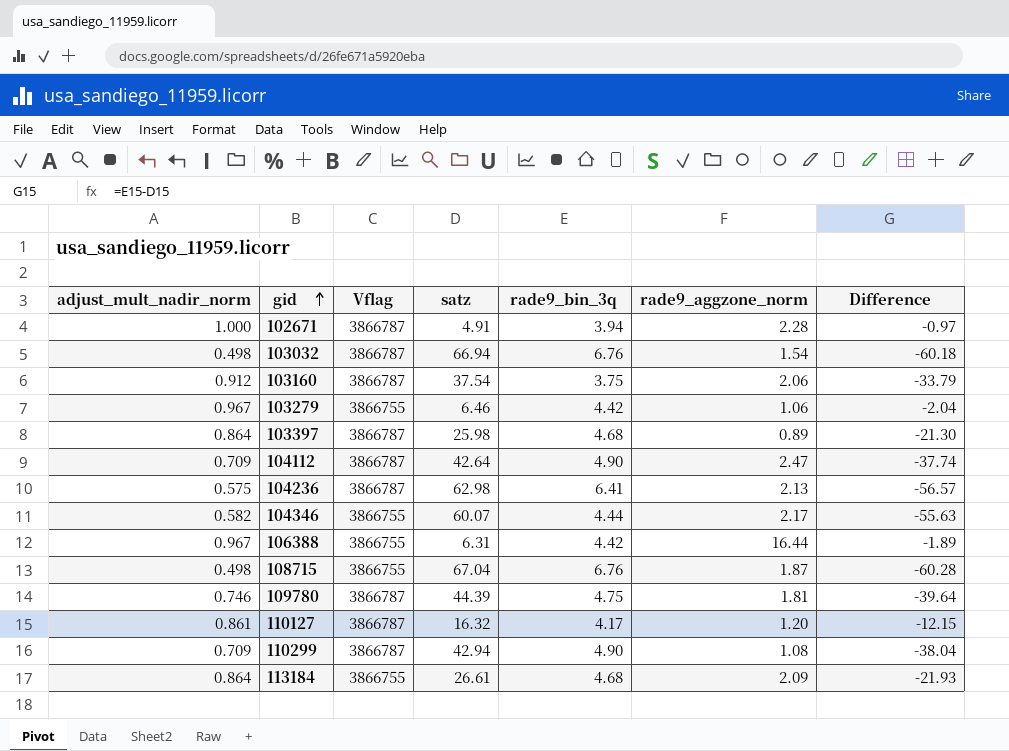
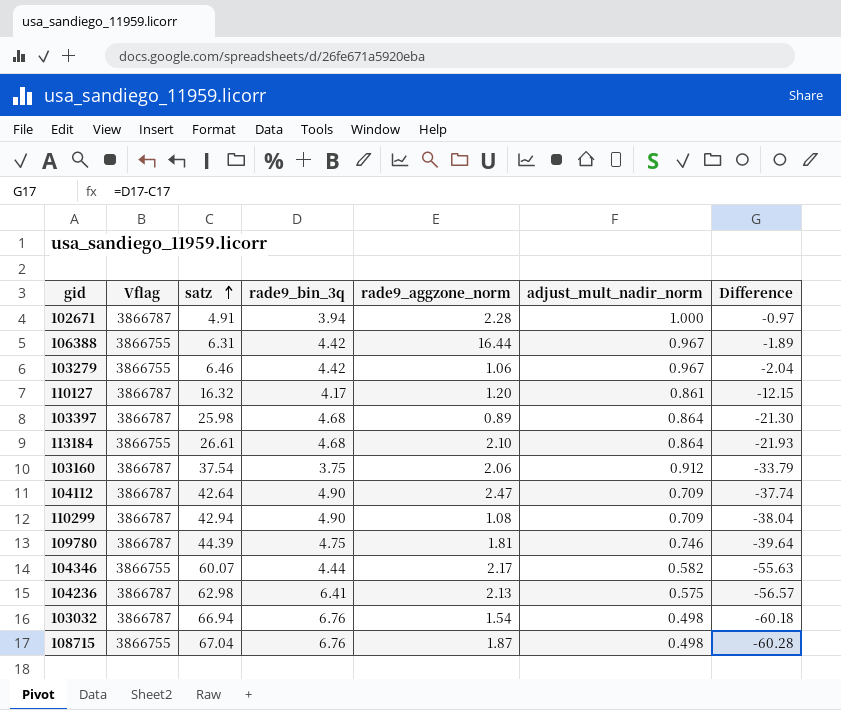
row order: gid ascending -> satz ascending
column adjust_mult_nadir_norm | position: 1 -> 6
113184 | rade9_aggzone_norm: 2.09 -> 2.10

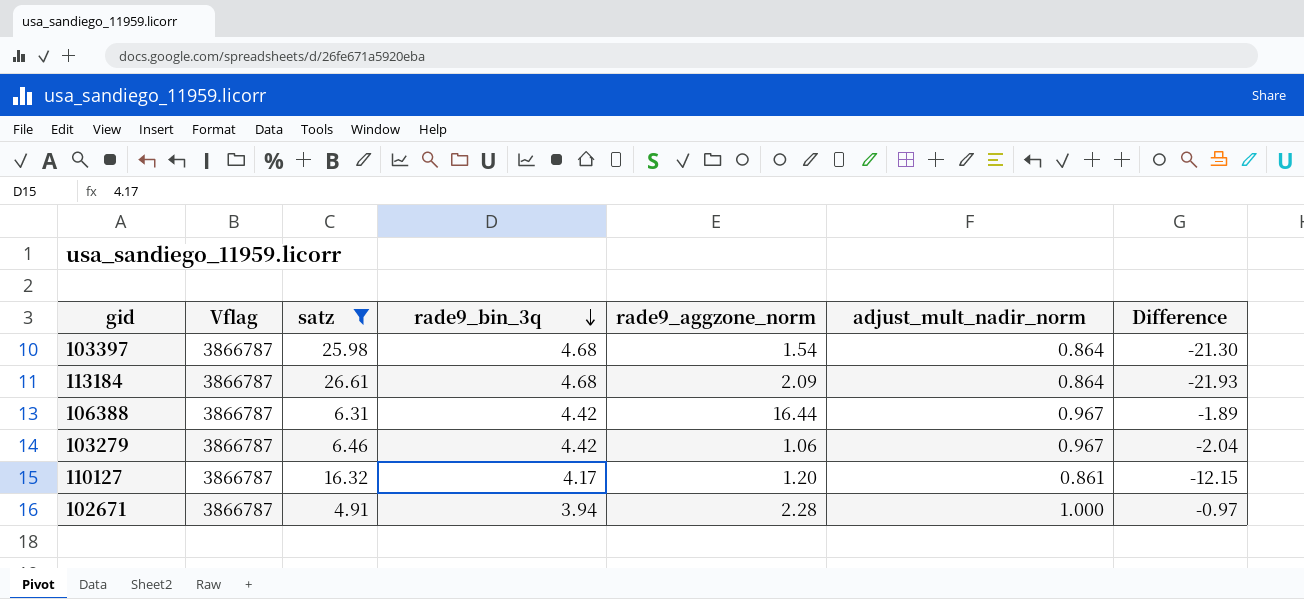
filter: none -> satz <= 26.61
row order: satz ascending -> rade9_bin_3q descending
103397 | rade9_aggzone_norm: 0.89 -> 1.54
113184 | Vflag: 3866755 -> 3866787
113184 | rade9_aggzone_norm: 2.10 -> 2.09
106388 | Vflag: 3866755 -> 3866787
103279 | Vflag: 3866755 -> 3866787

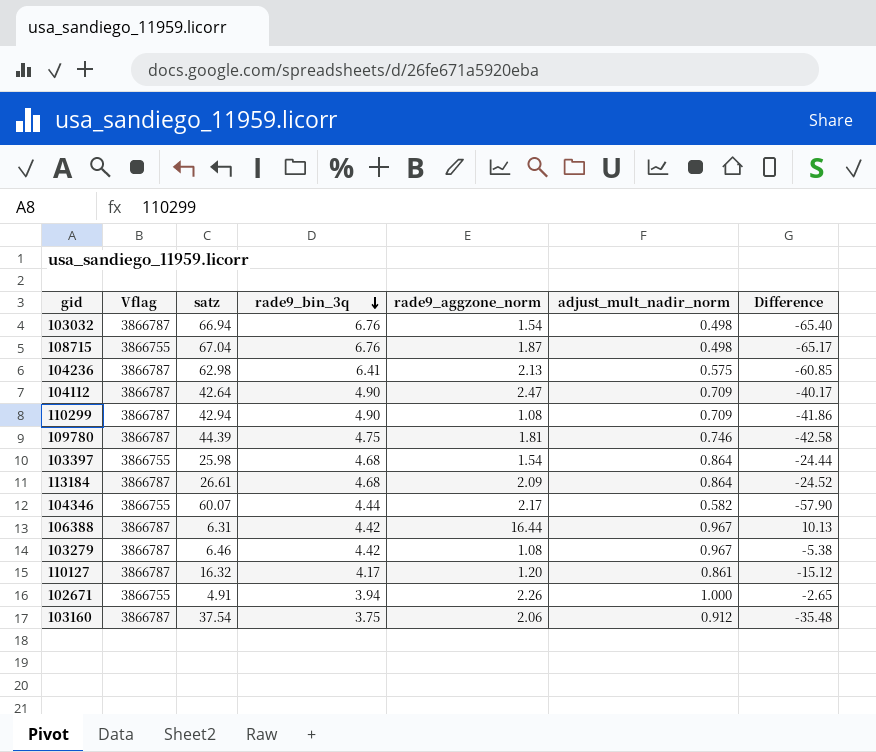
filter: satz <= 26.61 -> none
column Difference | formula: [rade9_bin_3q] - [satz] -> [rade9_aggzone_norm] - [satz]
103397 | Vflag: 3866787 -> 3866755
103279 | rade9_aggzone_norm: 1.06 -> 1.08
102671 | Vflag: 3866787 -> 3866755
102671 | rade9_aggzone_norm: 2.28 -> 2.26

